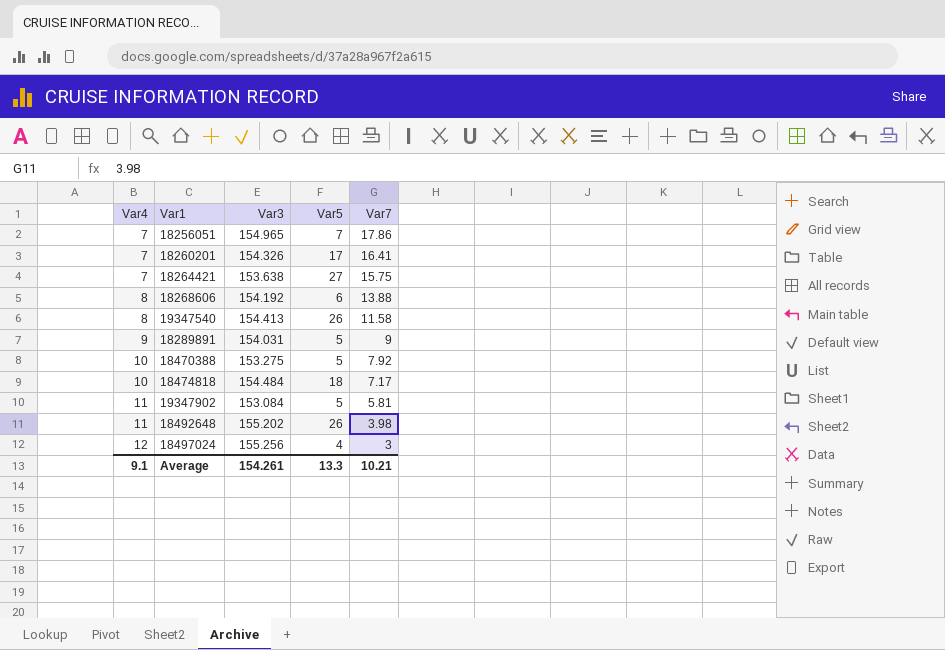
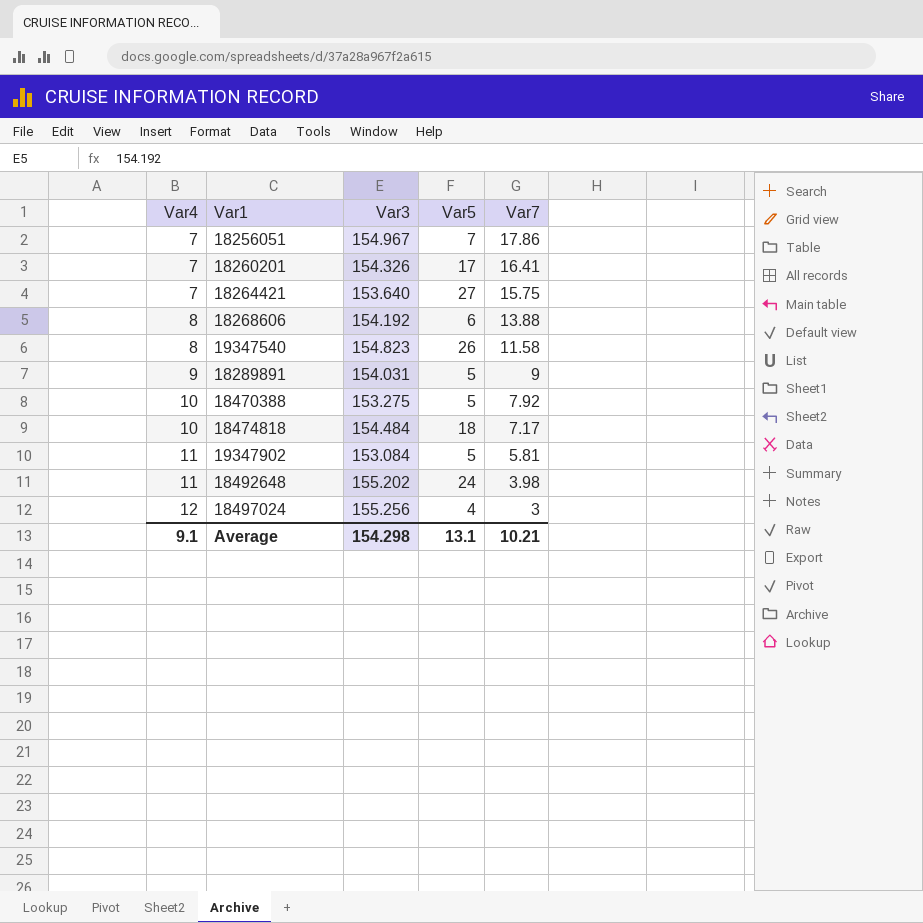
18256051 | Var3: 154.965 -> 154.967
18264421 | Var3: 153.638 -> 153.640
19347540 | Var3: 154.413 -> 154.823
18492648 | Var5: 26 -> 24
Average | Var3: 154.261 -> 154.298
Average | Var5: 13.3 -> 13.1

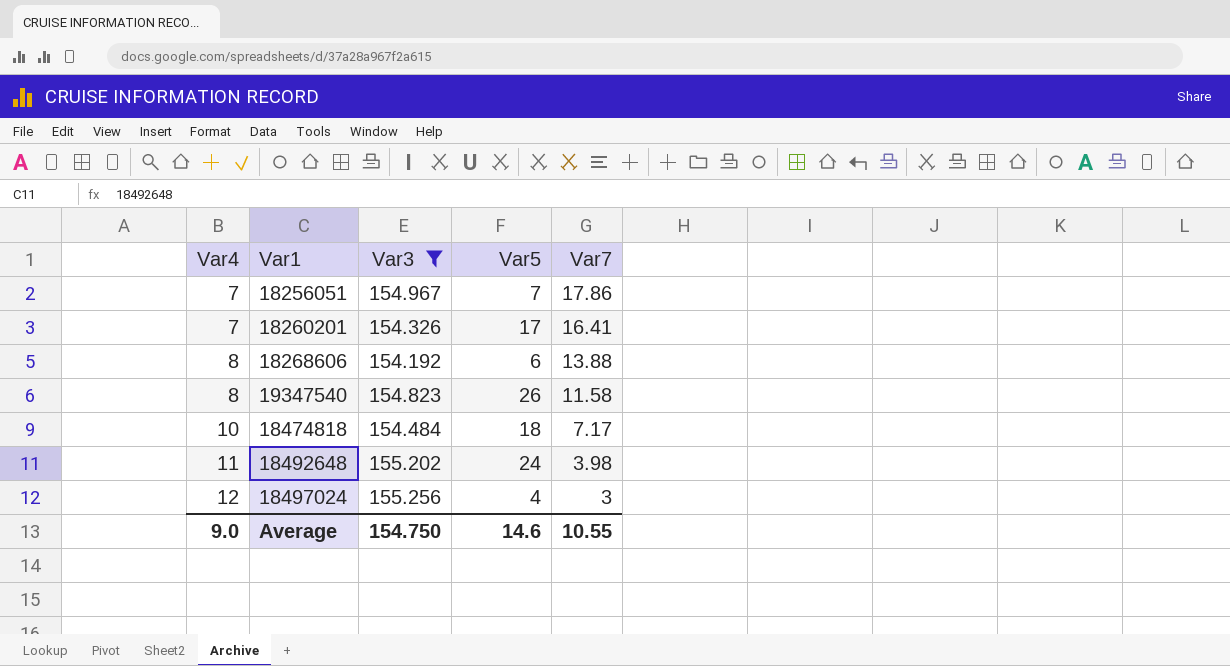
filter: none -> Var3 >= 154.192
Average | Var4: 9.1 -> 9.0
Average | Var3: 154.298 -> 154.750
Average | Var5: 13.1 -> 14.6
Average | Var7: 10.21 -> 10.55

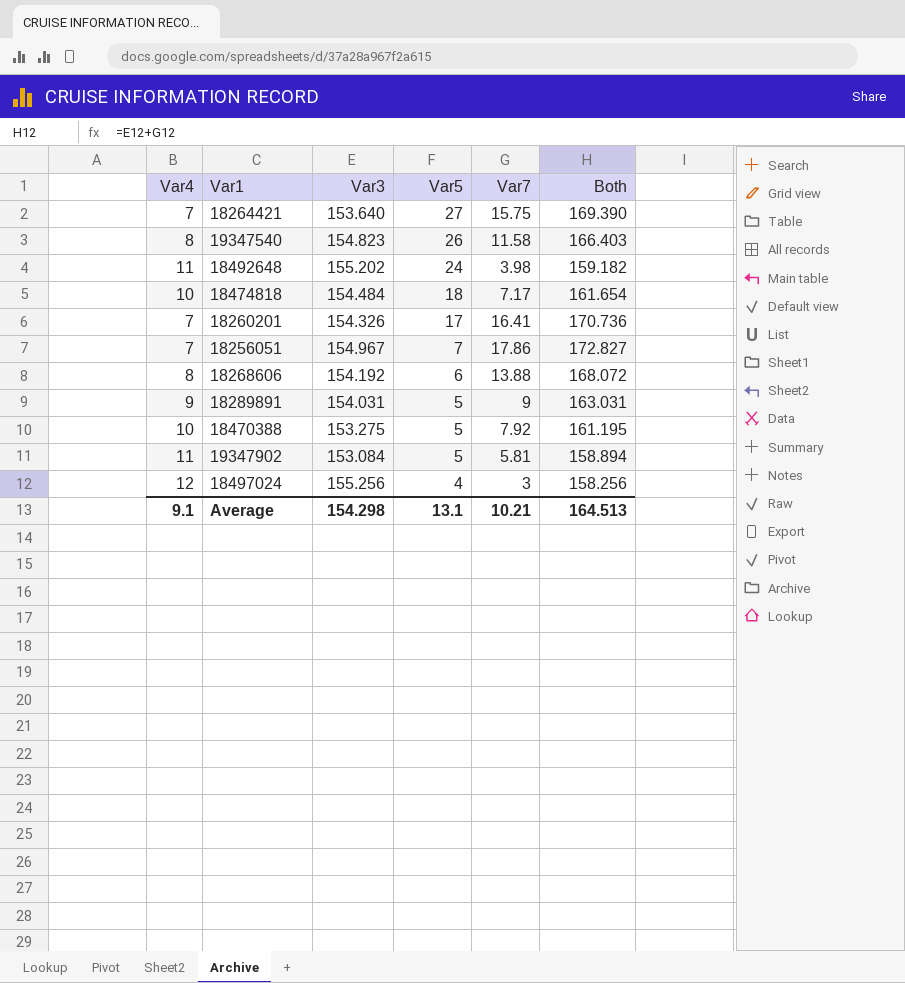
filter: Var3 >= 154.192 -> none
row order: Var4 ascending -> Var5 descending
column Both | formula: none -> [Var3] + [Var7]
Average | Var4: 9.0 -> 9.1
Average | Var3: 154.750 -> 154.298
Average | Var5: 14.6 -> 13.1
Average | Var7: 10.55 -> 10.21

